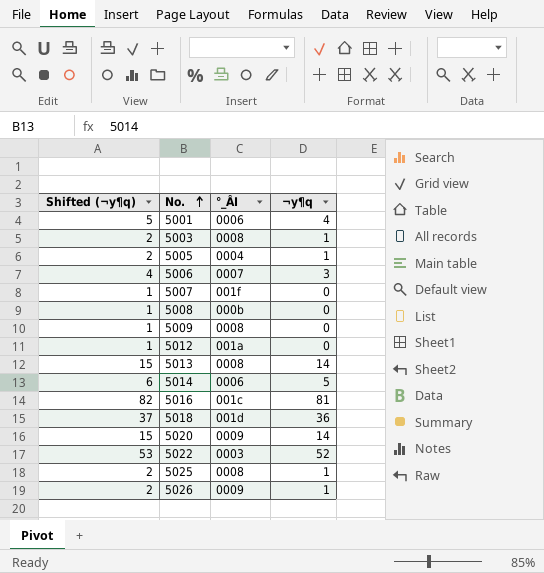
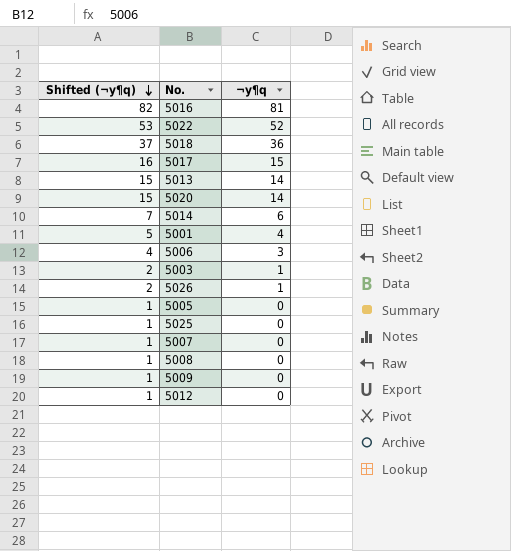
row order: No. ascending -> Shifted (¬y¶q) descending
column °_ÂI | position: 3 -> none
row 5017: none -> 16 | 15
5014 | Shifted (¬y¶q): 6 -> 7
5014 | ¬y¶q: 5 -> 6
5005 | Shifted (¬y¶q): 2 -> 1
5005 | ¬y¶q: 1 -> 0
5025 | Shifted (¬y¶q): 2 -> 1
5025 | ¬y¶q: 1 -> 0

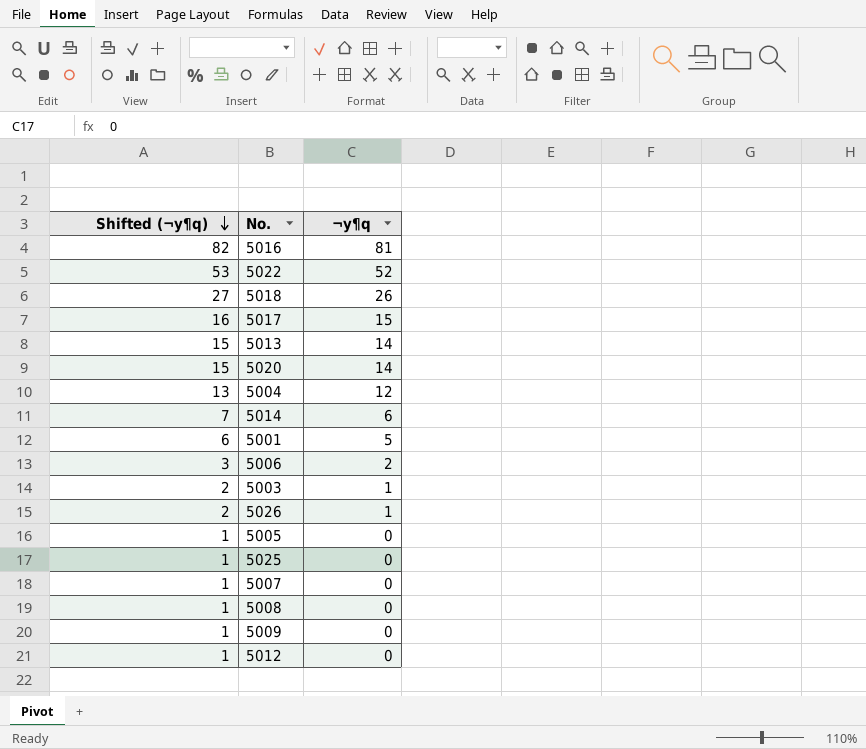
5018 | Shifted (¬y¶q): 37 -> 27
5018 | ¬y¶q: 36 -> 26
row 5004: none -> 13 | 12
5001 | Shifted (¬y¶q): 5 -> 6
5001 | ¬y¶q: 4 -> 5
5006 | Shifted (¬y¶q): 4 -> 3
5006 | ¬y¶q: 3 -> 2

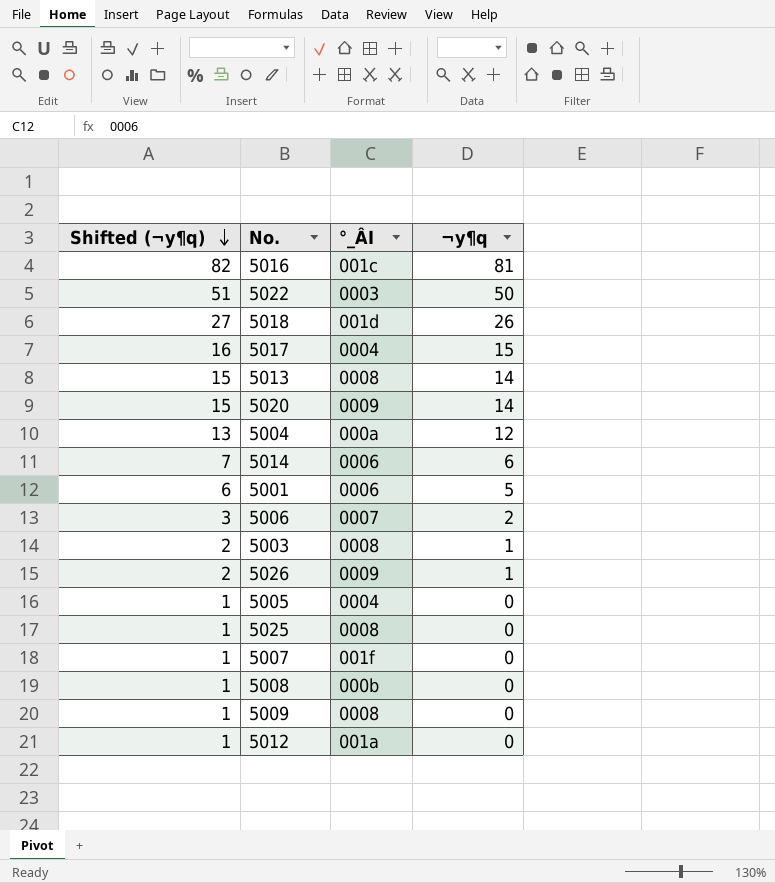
column °_ÂI | position: none -> 3
5022 | Shifted (¬y¶q): 53 -> 51
5022 | ¬y¶q: 52 -> 50

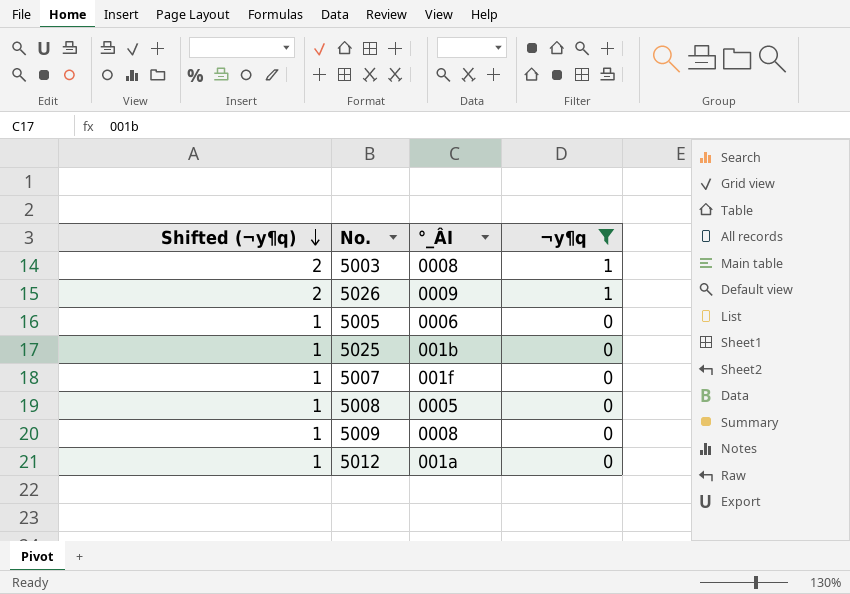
filter: none -> ¬y¶q <= 1
5005 | °_ÂI: 0004 -> 0006
5025 | °_ÂI: 0008 -> 001b
5008 | °_ÂI: 000b -> 0005

